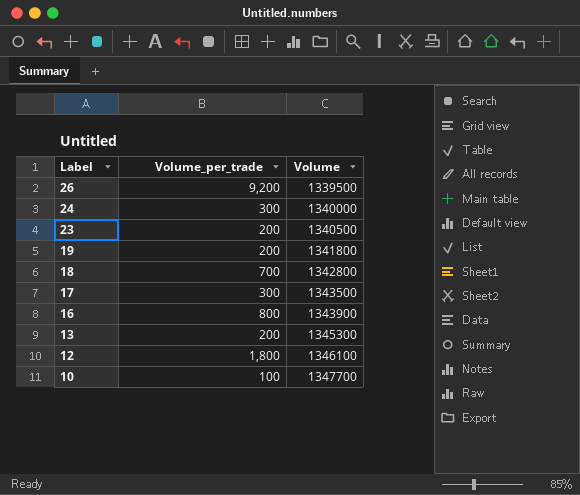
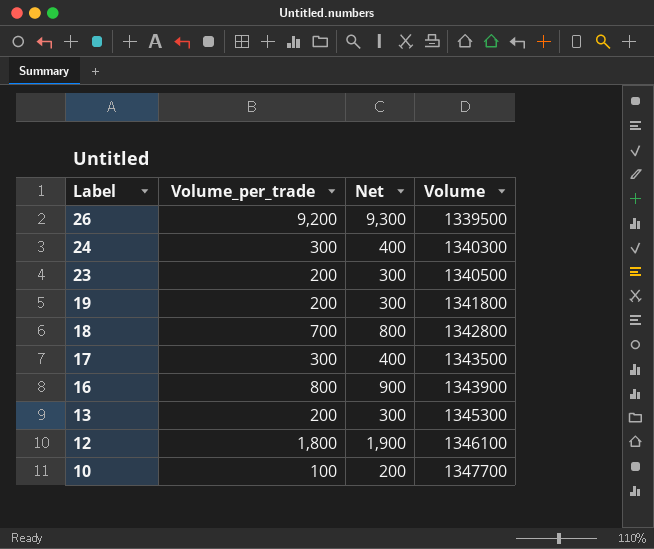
column Net | formula: none -> [Volume_per_trade] + 100
24 | Volume: 1340000 -> 1340300

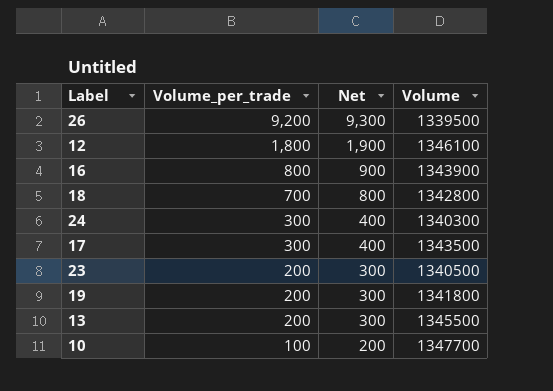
row order: Label descending -> Volume_per_trade descending
13 | Volume: 1345300 -> 1345500

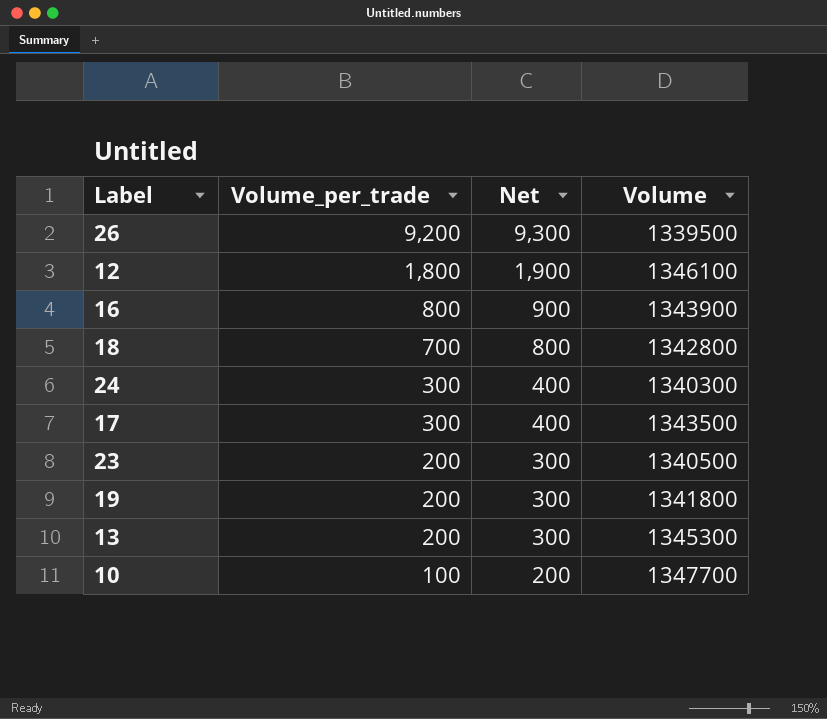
13 | Volume: 1345500 -> 1345300

